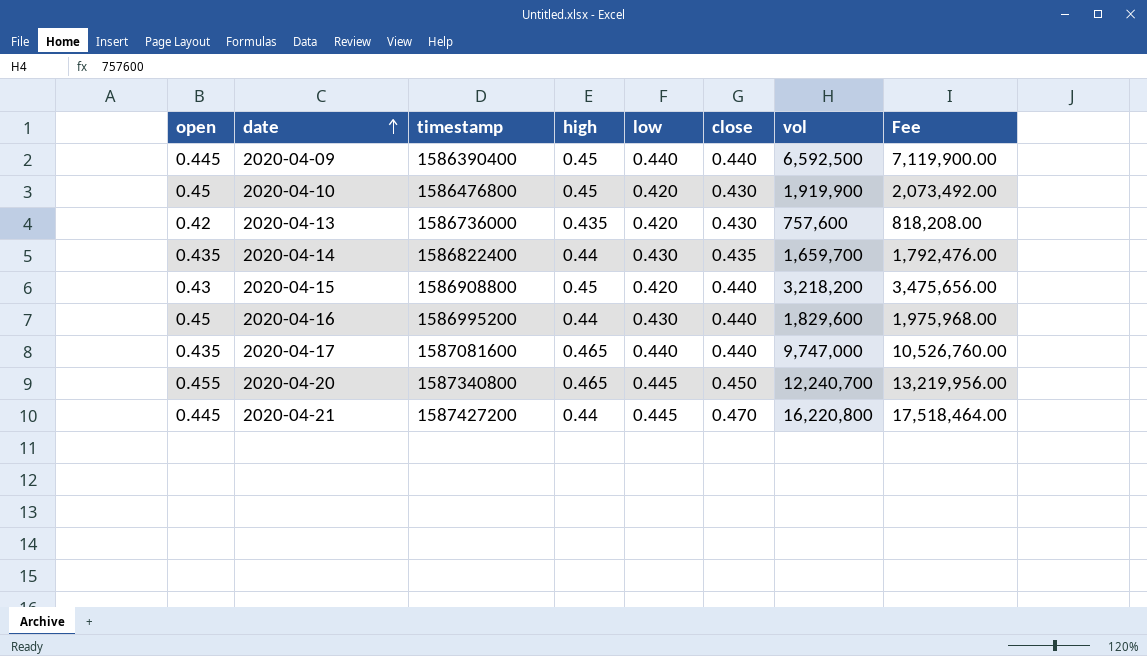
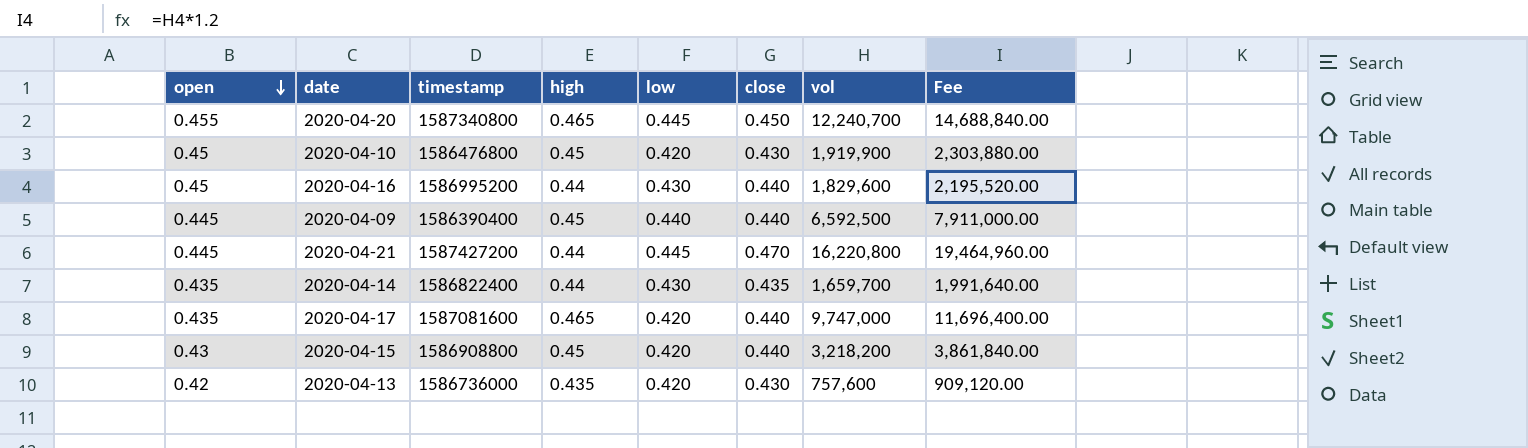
row order: date ascending -> open descending
column Fee | formula: [vol] * 1.08 -> [vol] * 1.2
2020-04-17 | low: 0.440 -> 0.420

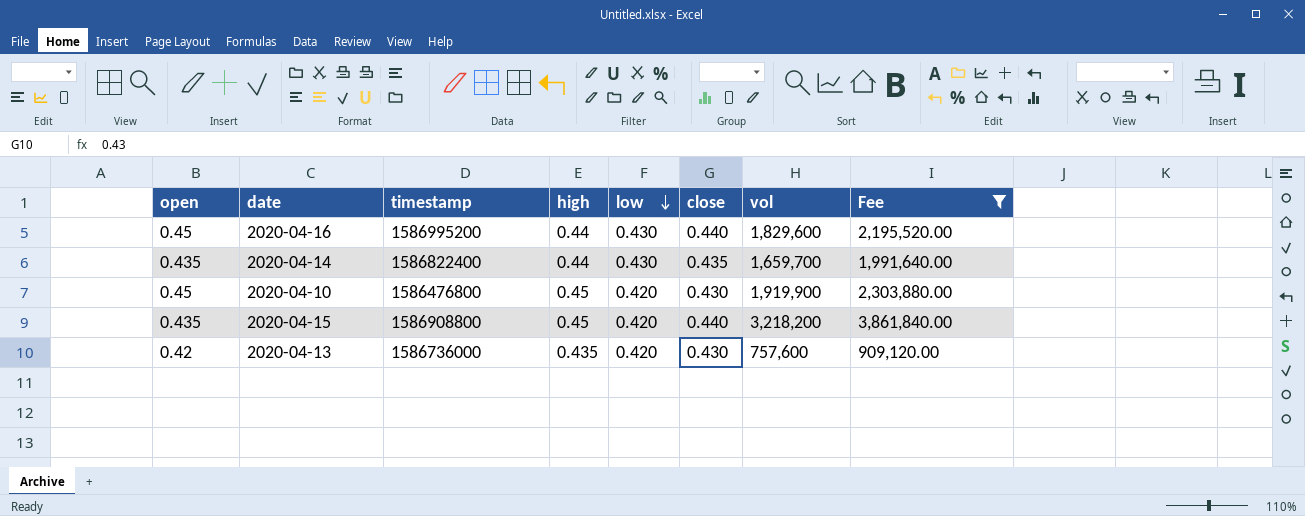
filter: none -> Fee <= 3,861,840.00
row order: open descending -> low descending
2020-04-15 | open: 0.43 -> 0.435

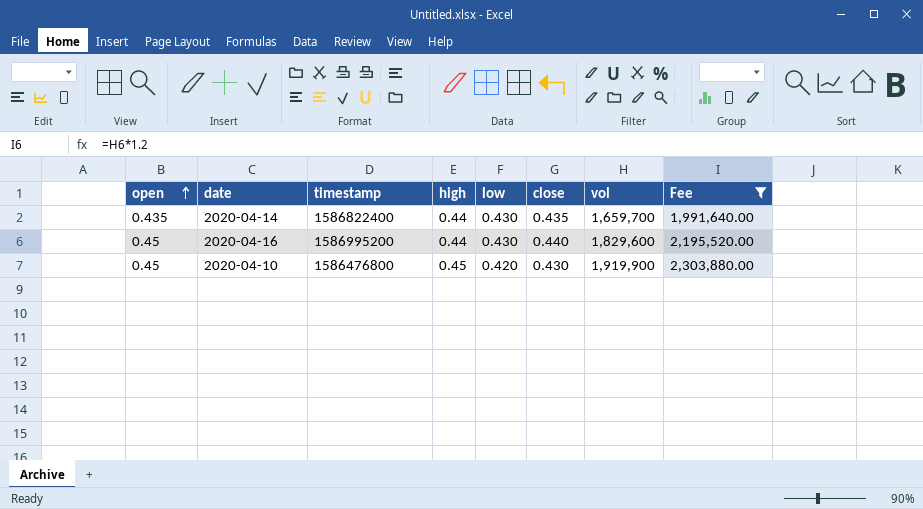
row order: low descending -> open ascending
row 2020-04-15: 0.435 | 1586908800 | 0.45 | 0.420 | 0.440 | 3,218,200 | 3,861,840.00 -> none
row 2020-04-13: 0.42 | 1586736000 | 0.435 | 0.420 | 0.430 | 757,600 | 909,120.00 -> none

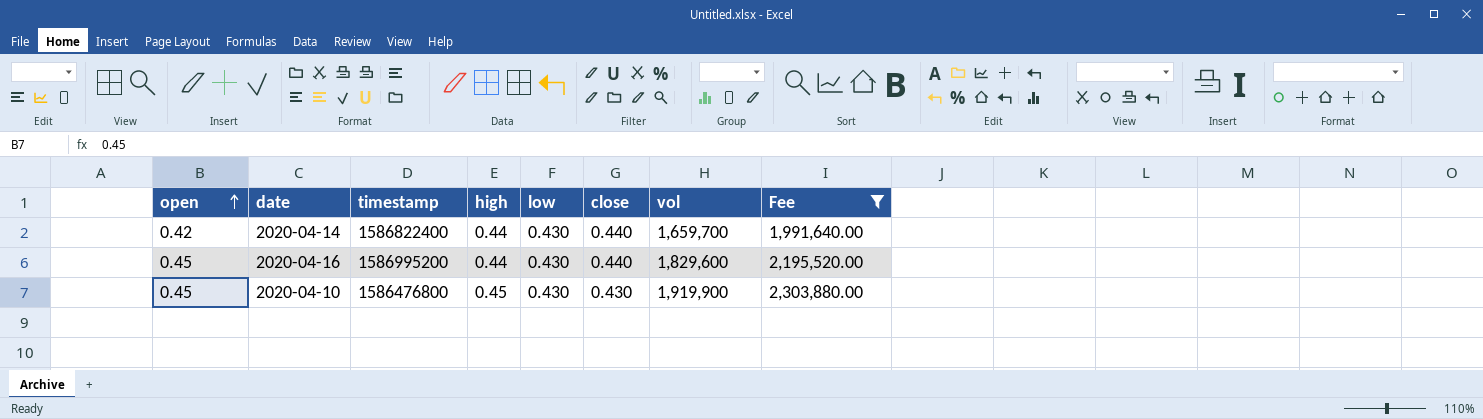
2020-04-14 | open: 0.435 -> 0.42
2020-04-14 | close: 0.435 -> 0.440
2020-04-10 | low: 0.420 -> 0.430

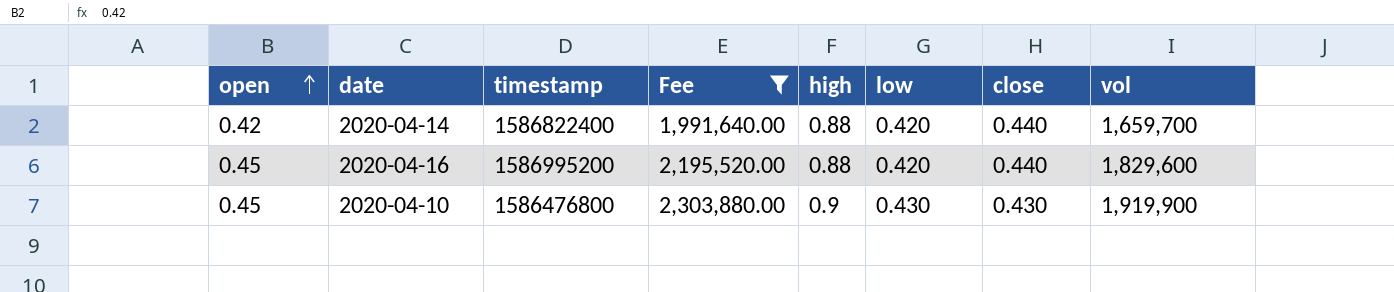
column Fee | position: 8 -> 4
2020-04-14 | high: 0.44 -> 0.88
2020-04-14 | low: 0.430 -> 0.420
2020-04-16 | high: 0.44 -> 0.88
2020-04-16 | low: 0.430 -> 0.420
2020-04-10 | high: 0.45 -> 0.9

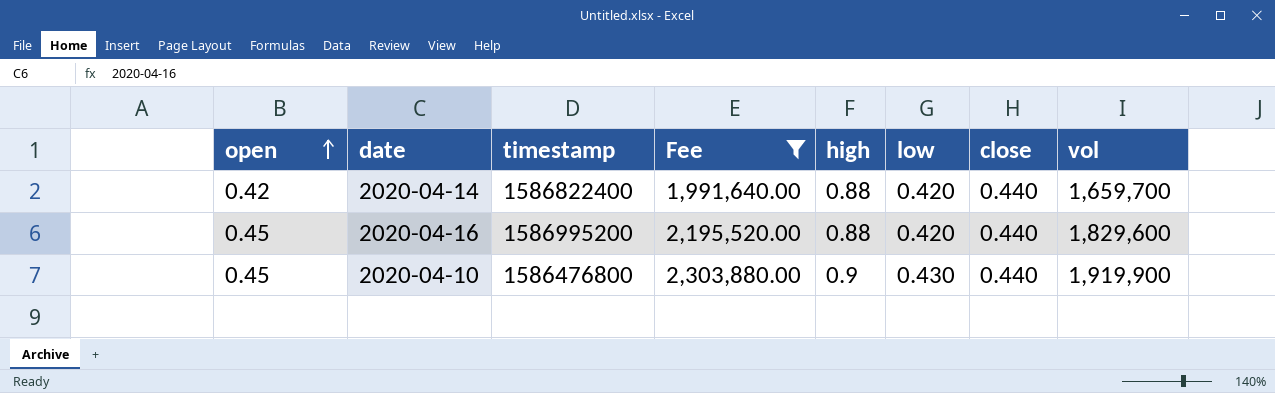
2020-04-10 | close: 0.430 -> 0.440

